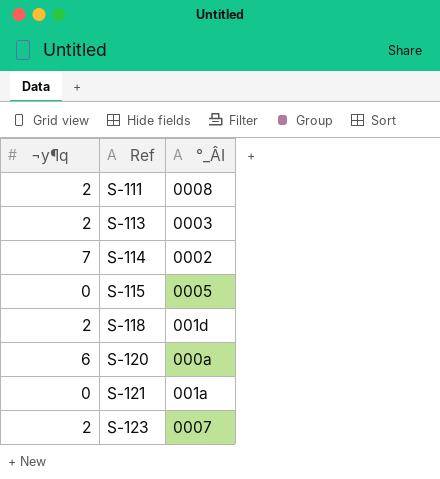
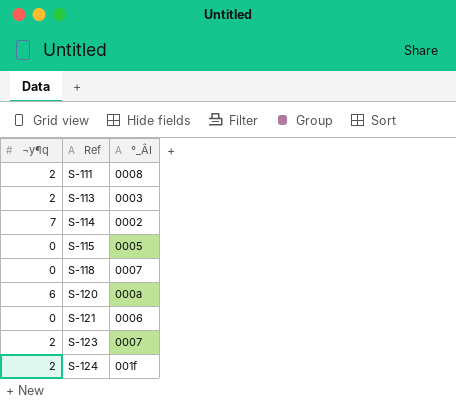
S-118 | ¬y¶q: 2 -> 0
S-118 | °_ÂI: 001d -> 0007
S-121 | °_ÂI: 001a -> 0006
row S-124: none -> 2 | 001f

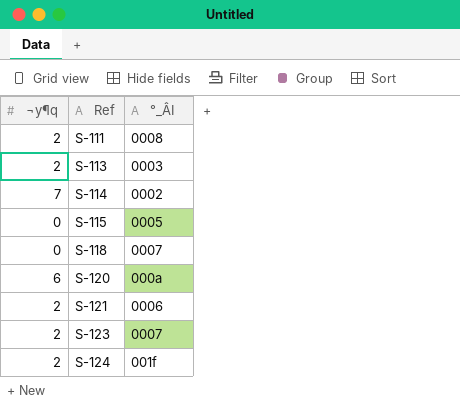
S-121 | ¬y¶q: 0 -> 2

